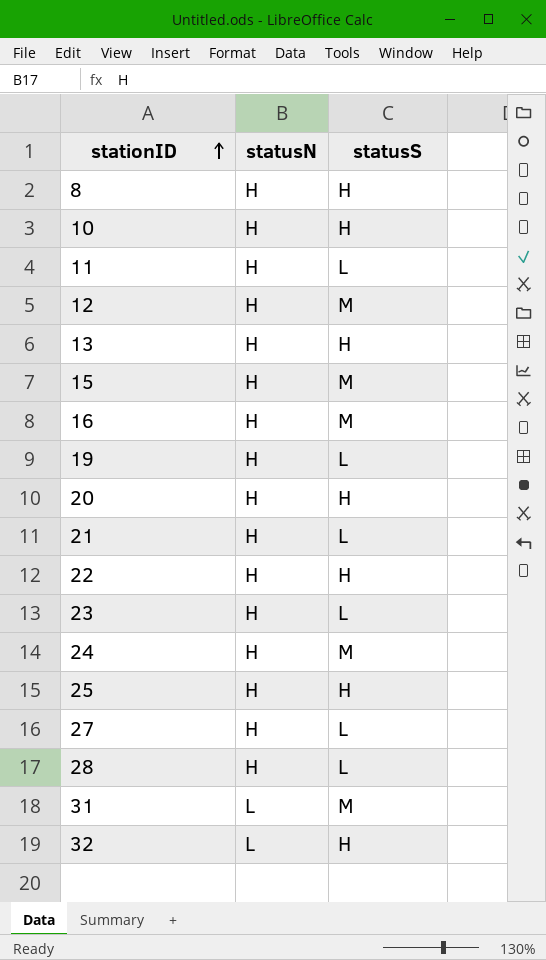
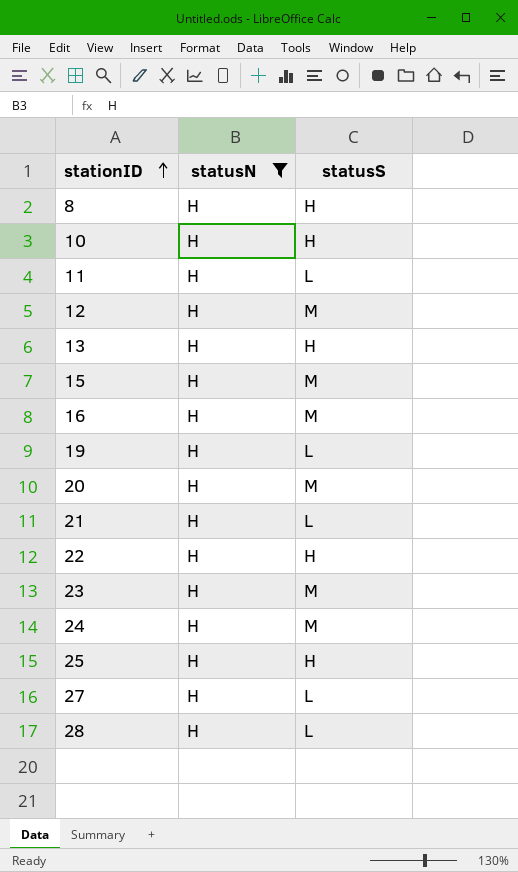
filter: none -> statusN = H
20 | statusS: H -> M
23 | statusS: L -> M

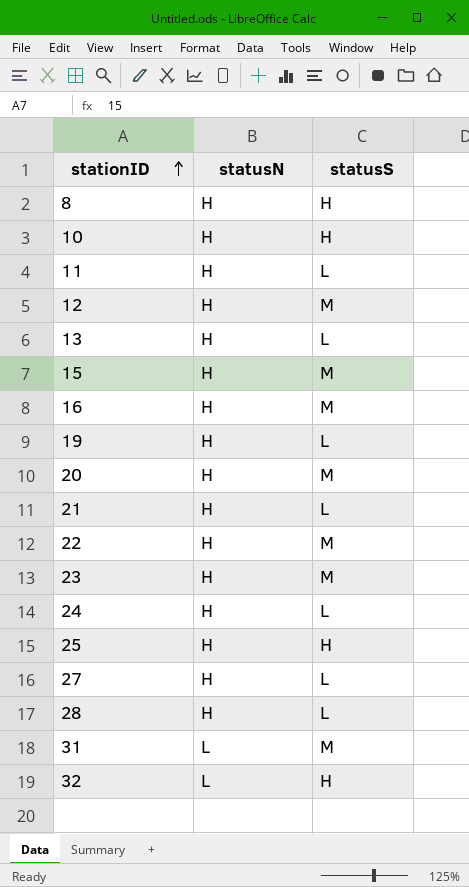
filter: statusN = H -> none
13 | statusS: H -> L
22 | statusS: H -> M
24 | statusS: M -> L

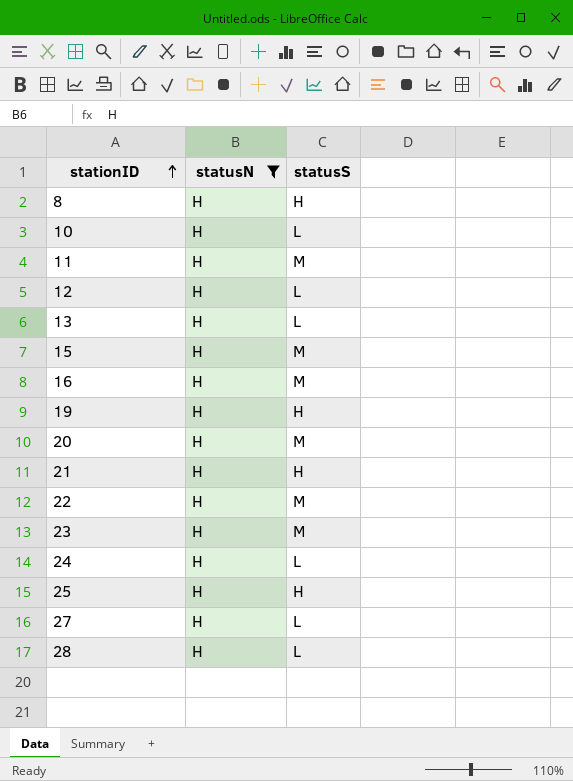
filter: none -> statusN = H
10 | statusS: H -> L
11 | statusS: L -> M
12 | statusS: M -> L
19 | statusS: L -> H
21 | statusS: L -> H

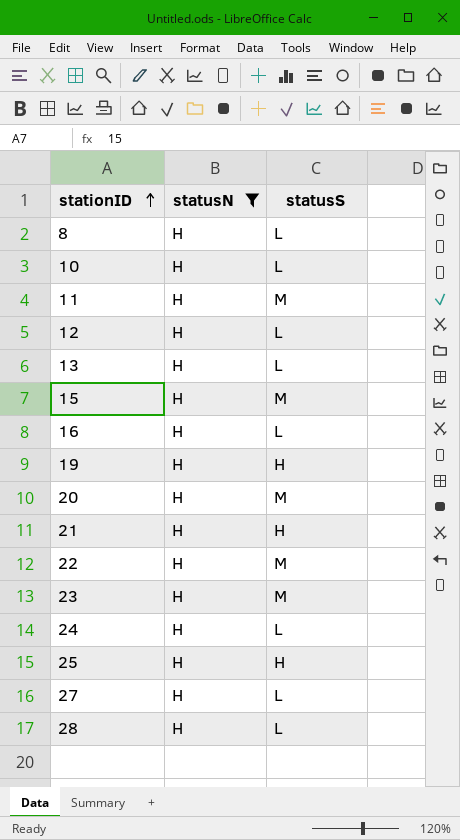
8 | statusS: H -> L
16 | statusS: M -> L

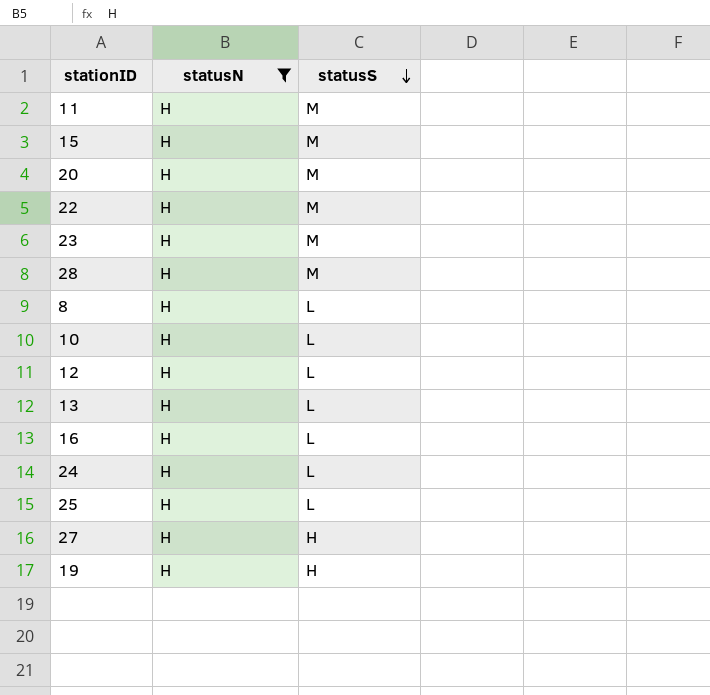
row order: stationID ascending -> statusS descending
row 21: H | H -> none
28 | statusS: L -> M
25 | statusS: H -> L
27 | statusS: L -> H

